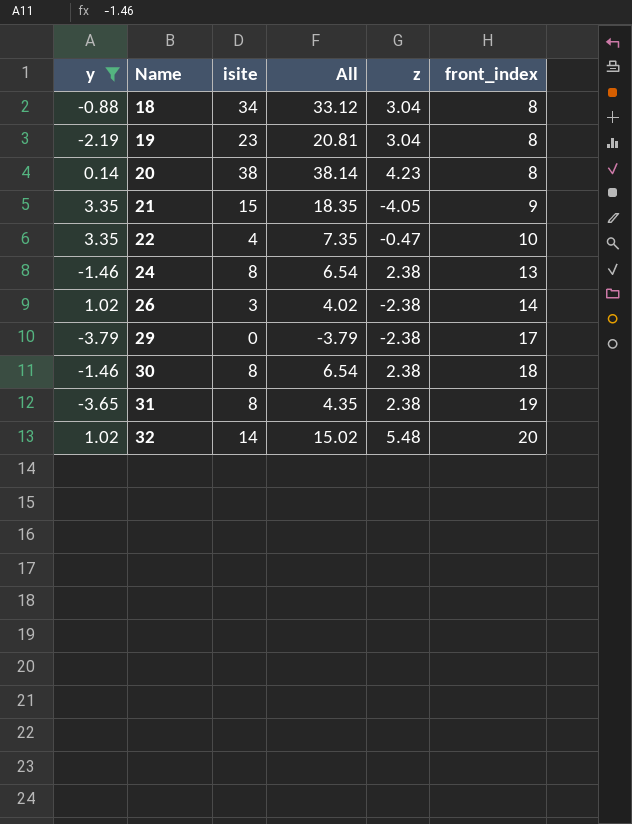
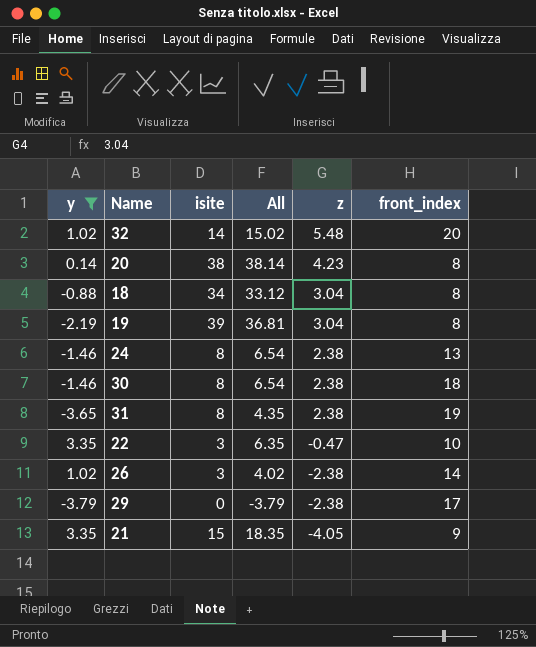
row order: Name ascending -> z descending
19 | isite: 23 -> 39
19 | All: 20.81 -> 36.81
22 | isite: 4 -> 3
22 | All: 7.35 -> 6.35

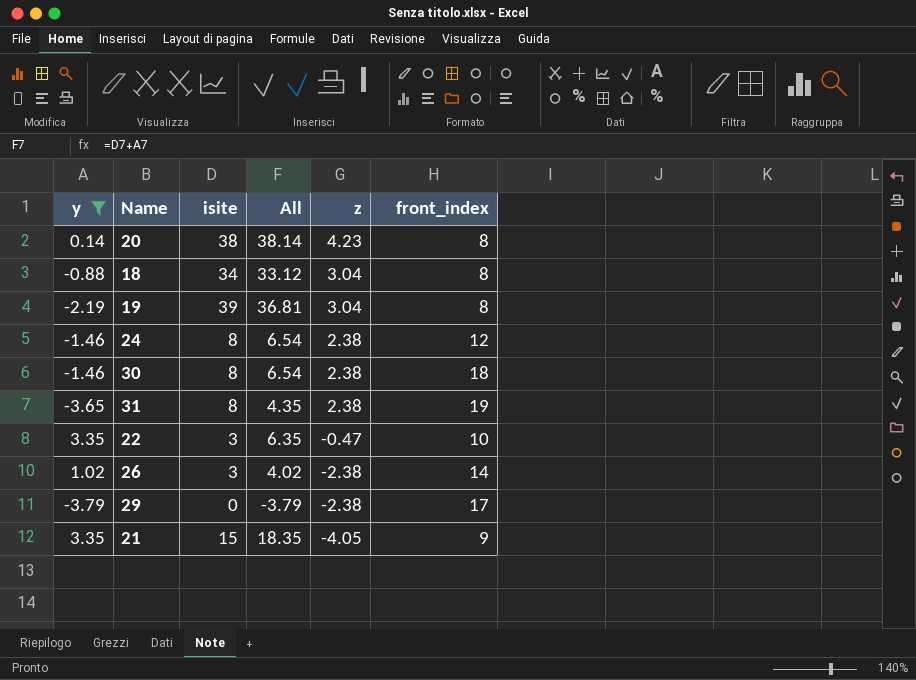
row 32: 1.02 | 14 | 15.02 | 5.48 | 20 -> none
24 | front_index: 13 -> 12

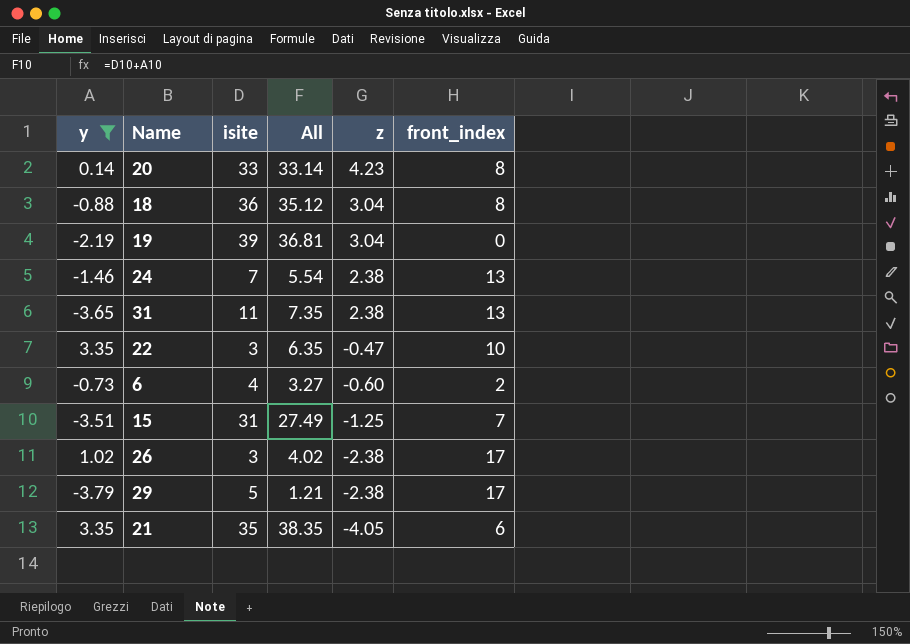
row 30: -1.46 | 8 | 6.54 | 2.38 | 18 -> none
20 | isite: 38 -> 33
20 | All: 38.14 -> 33.14
18 | isite: 34 -> 36
18 | All: 33.12 -> 35.12
19 | front_index: 8 -> 0
24 | isite: 8 -> 7
24 | All: 6.54 -> 5.54
24 | front_index: 12 -> 13
31 | isite: 8 -> 11
31 | All: 4.35 -> 7.35
31 | front_index: 19 -> 13
row 6: none -> -0.73 | 4 | 3.27 | -0.60 | 2
row 15: none -> -3.51 | 31 | 27.49 | -1.25 | 7
26 | front_index: 14 -> 17
29 | isite: 0 -> 5
29 | All: -3.79 -> 1.21
21 | isite: 15 -> 35
21 | All: 18.35 -> 38.35
21 | front_index: 9 -> 6

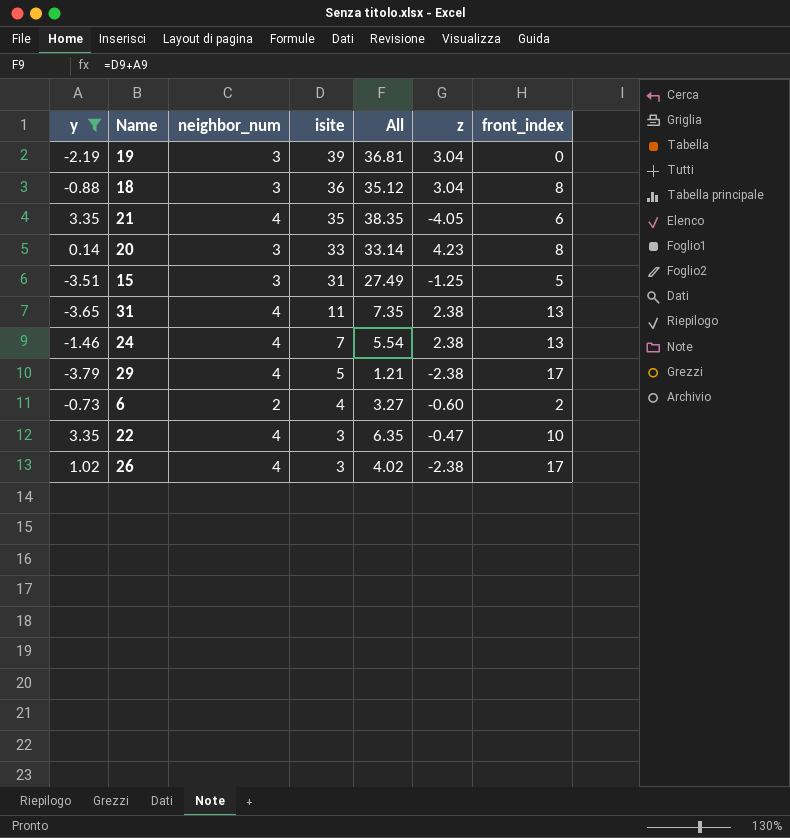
row order: z descending -> isite descending
column neighbor_num | position: none -> 3
15 | front_index: 7 -> 5

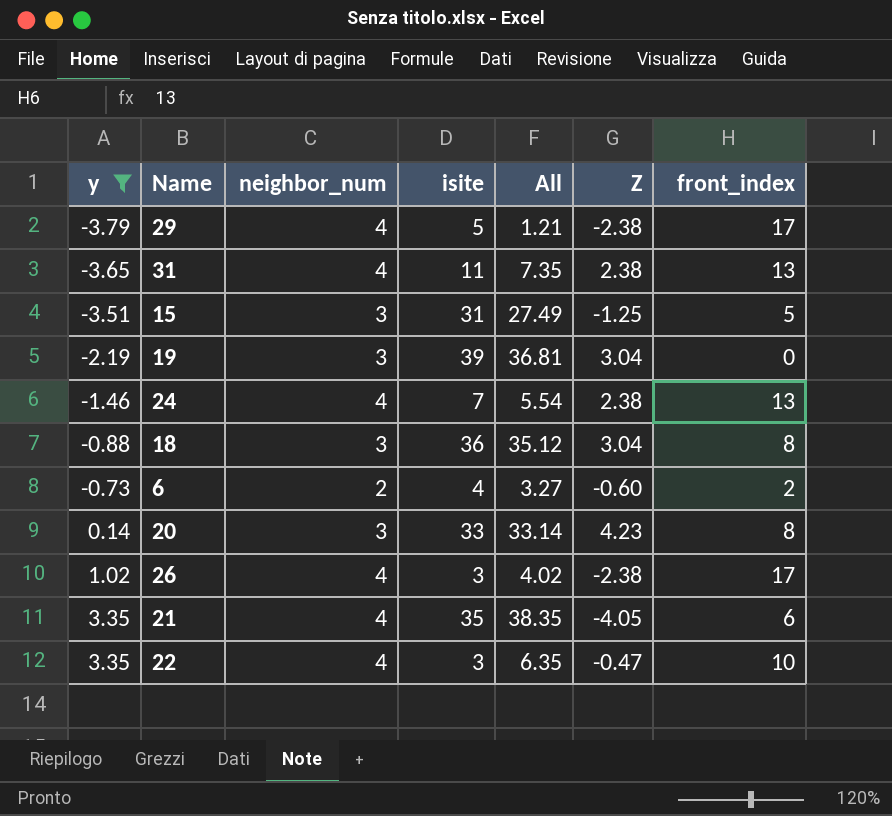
row order: isite descending -> y ascending
column name: z -> Z

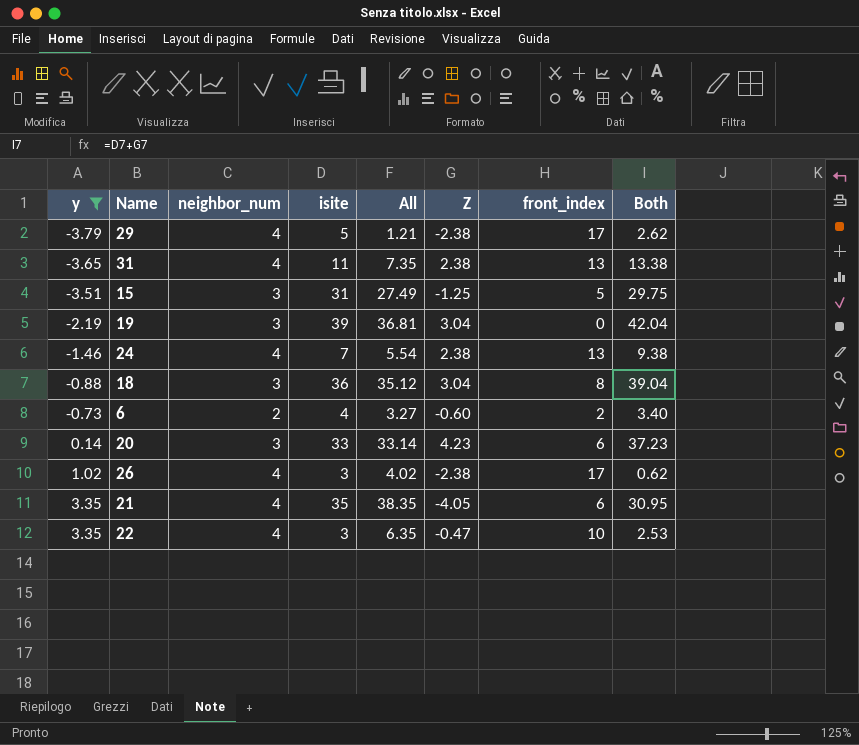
column Both | formula: none -> [isite] + [Z]
20 | front_index: 8 -> 6

